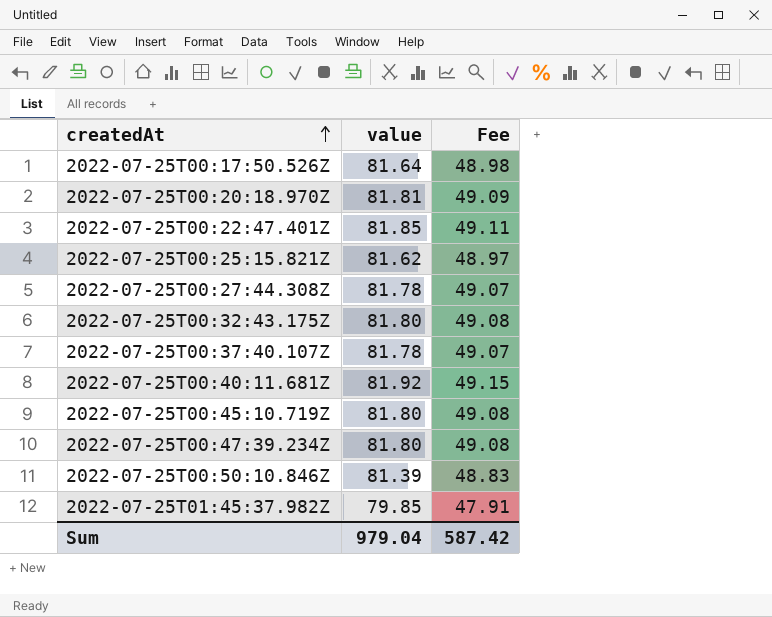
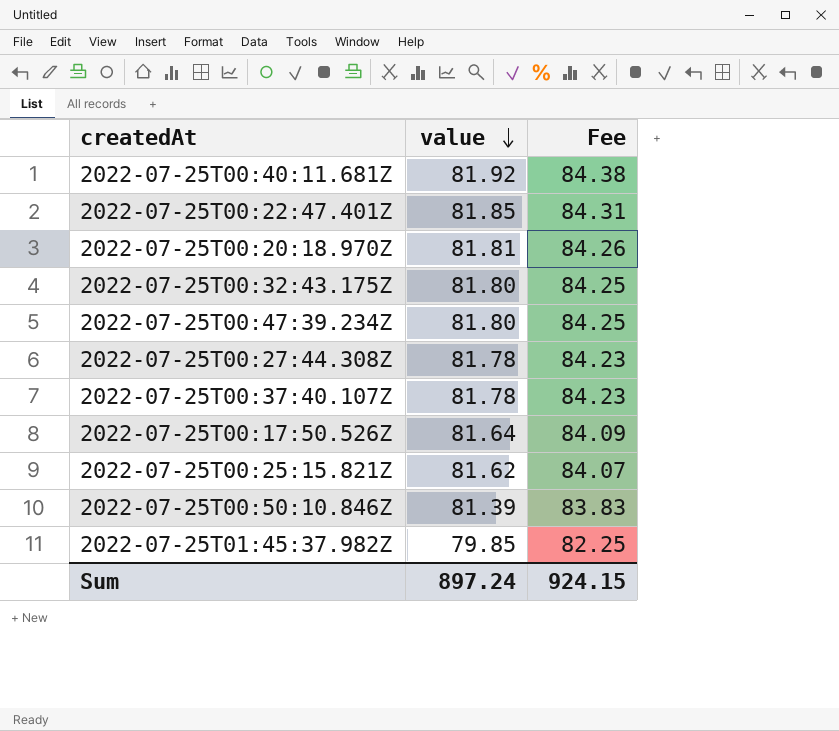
row order: createdAt ascending -> value descending
column Fee | formula: [value] * 0.6 -> [value] * 1.03
row 2022-07-25T00:45:10.719Z: 81.80 | 49.08 -> none
Sum | value: 979.04 -> 897.24
Sum | Fee: 587.42 -> 924.15

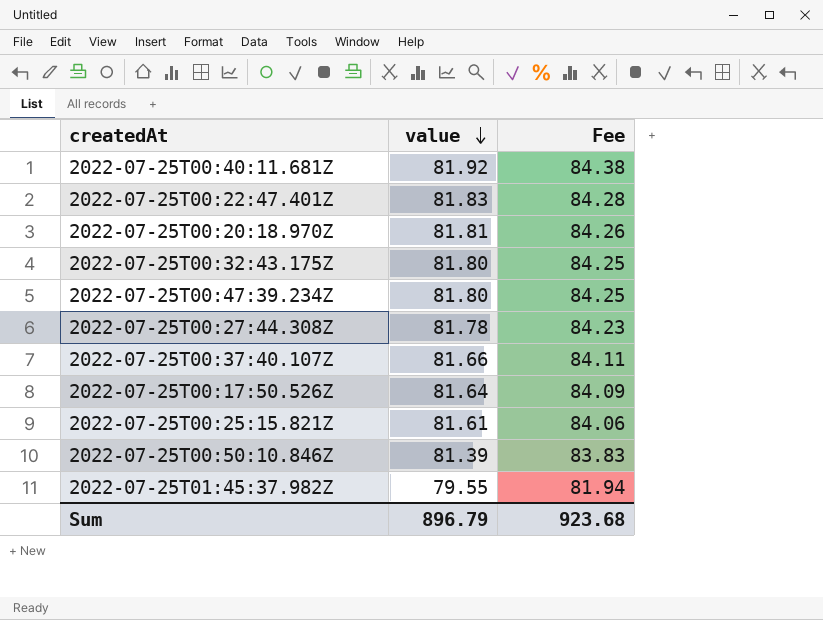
2022-07-25T00:22:47.401Z | value: 81.85 -> 81.83
2022-07-25T00:22:47.401Z | Fee: 84.31 -> 84.28
2022-07-25T00:37:40.107Z | value: 81.78 -> 81.66
2022-07-25T00:37:40.107Z | Fee: 84.23 -> 84.11
2022-07-25T00:25:15.821Z | value: 81.62 -> 81.61
2022-07-25T00:25:15.821Z | Fee: 84.07 -> 84.06
2022-07-25T01:45:37.982Z | value: 79.85 -> 79.55
2022-07-25T01:45:37.982Z | Fee: 82.25 -> 81.94
Sum | value: 897.24 -> 896.79
Sum | Fee: 924.15 -> 923.68

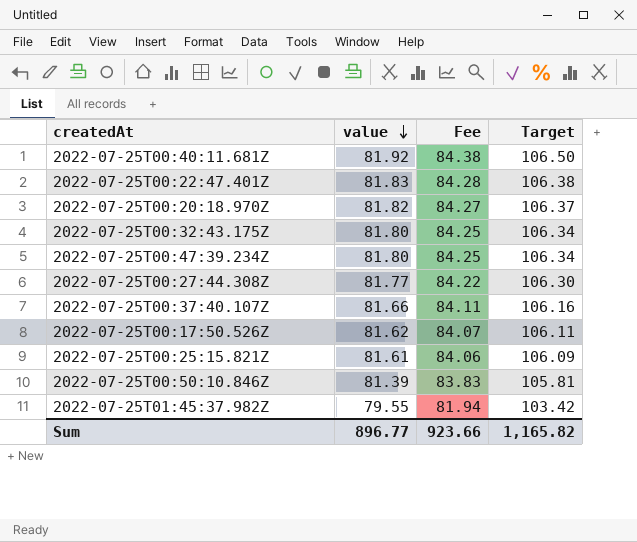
column Target | formula: none -> [value] * 1.3
2022-07-25T00:20:18.970Z | value: 81.81 -> 81.82
2022-07-25T00:20:18.970Z | Fee: 84.26 -> 84.27
2022-07-25T00:27:44.308Z | value: 81.78 -> 81.77
2022-07-25T00:27:44.308Z | Fee: 84.23 -> 84.22
2022-07-25T00:17:50.526Z | value: 81.64 -> 81.62
2022-07-25T00:17:50.526Z | Fee: 84.09 -> 84.07
Sum | value: 896.79 -> 896.77
Sum | Fee: 923.68 -> 923.66

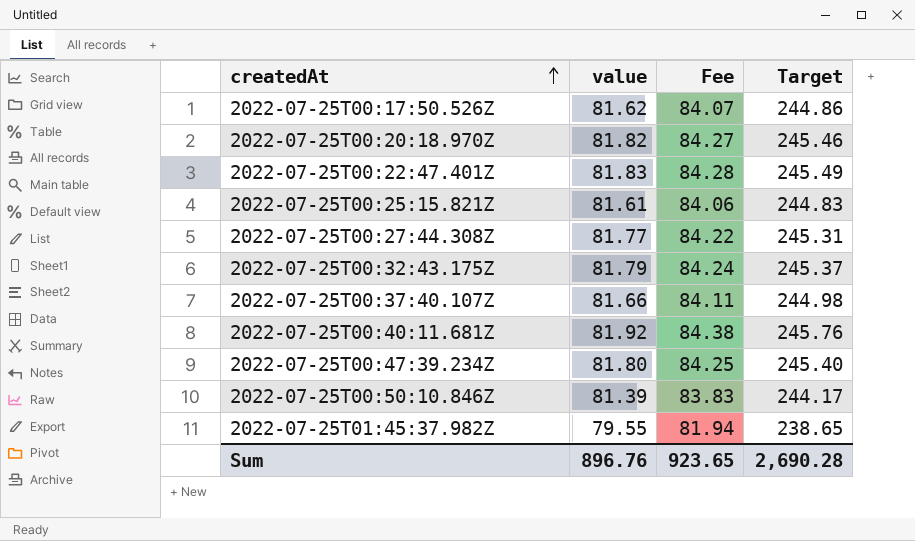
row order: value descending -> createdAt ascending
column Target | formula: [value] * 1.3 -> [value] * 3
2022-07-25T00:32:43.175Z | value: 81.80 -> 81.79
2022-07-25T00:32:43.175Z | Fee: 84.25 -> 84.24
Sum | value: 896.77 -> 896.76
Sum | Fee: 923.66 -> 923.65
Sum | Target: 1,165.82 -> 2,690.28

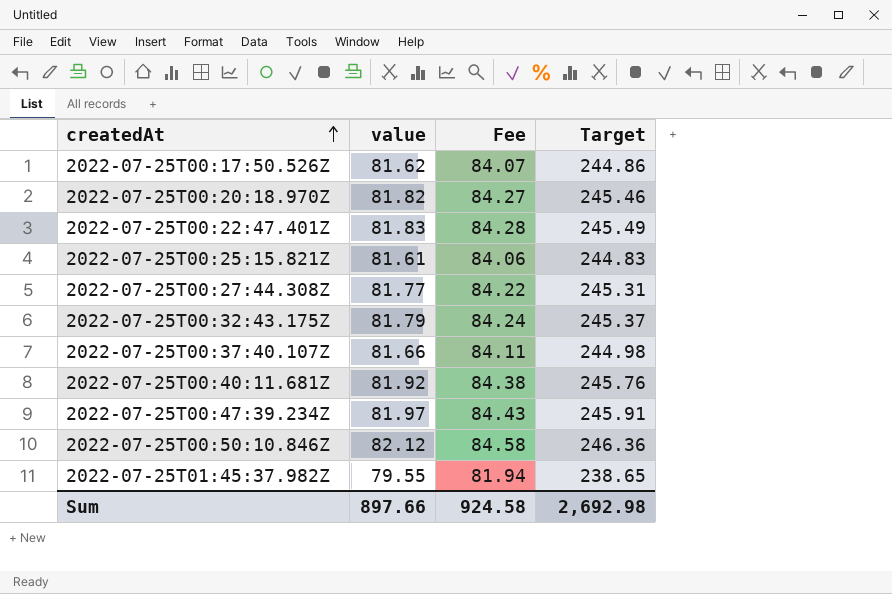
2022-07-25T00:47:39.234Z | value: 81.80 -> 81.97
2022-07-25T00:47:39.234Z | Fee: 84.25 -> 84.43
2022-07-25T00:47:39.234Z | Target: 245.40 -> 245.91
2022-07-25T00:50:10.846Z | value: 81.39 -> 82.12
2022-07-25T00:50:10.846Z | Fee: 83.83 -> 84.58
2022-07-25T00:50:10.846Z | Target: 244.17 -> 246.36
Sum | value: 896.76 -> 897.66
Sum | Fee: 923.65 -> 924.58
Sum | Target: 2,690.28 -> 2,692.98

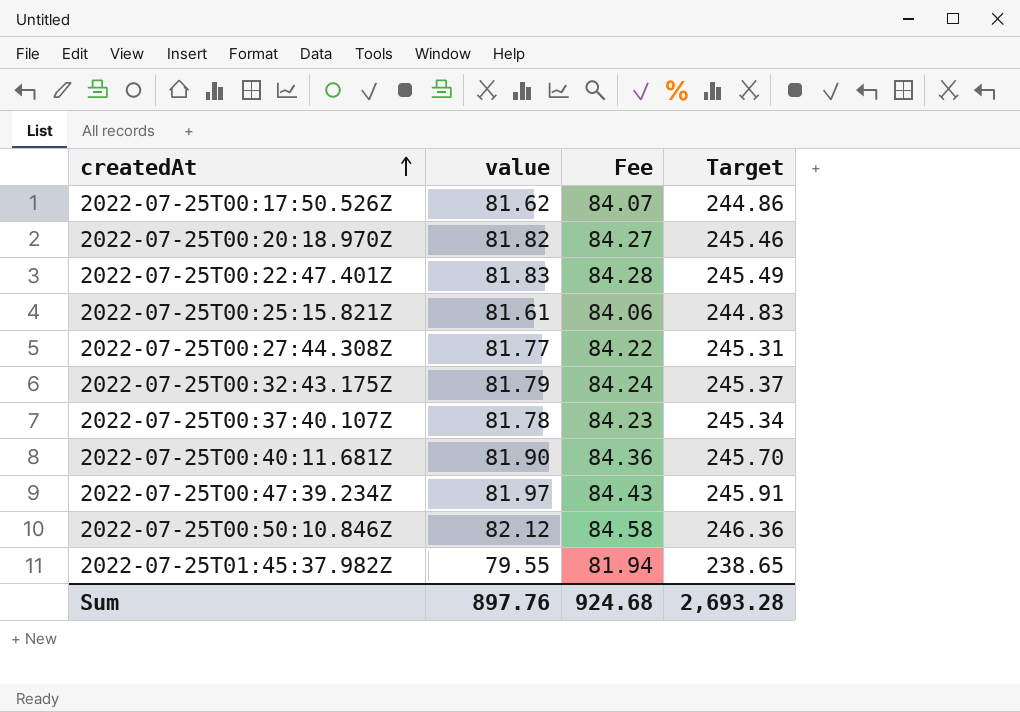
2022-07-25T00:37:40.107Z | value: 81.66 -> 81.78
2022-07-25T00:37:40.107Z | Fee: 84.11 -> 84.23
2022-07-25T00:37:40.107Z | Target: 244.98 -> 245.34
2022-07-25T00:40:11.681Z | value: 81.92 -> 81.90
2022-07-25T00:40:11.681Z | Fee: 84.38 -> 84.36
2022-07-25T00:40:11.681Z | Target: 245.76 -> 245.70
Sum | value: 897.66 -> 897.76
Sum | Fee: 924.58 -> 924.68
Sum | Target: 2,692.98 -> 2,693.28

